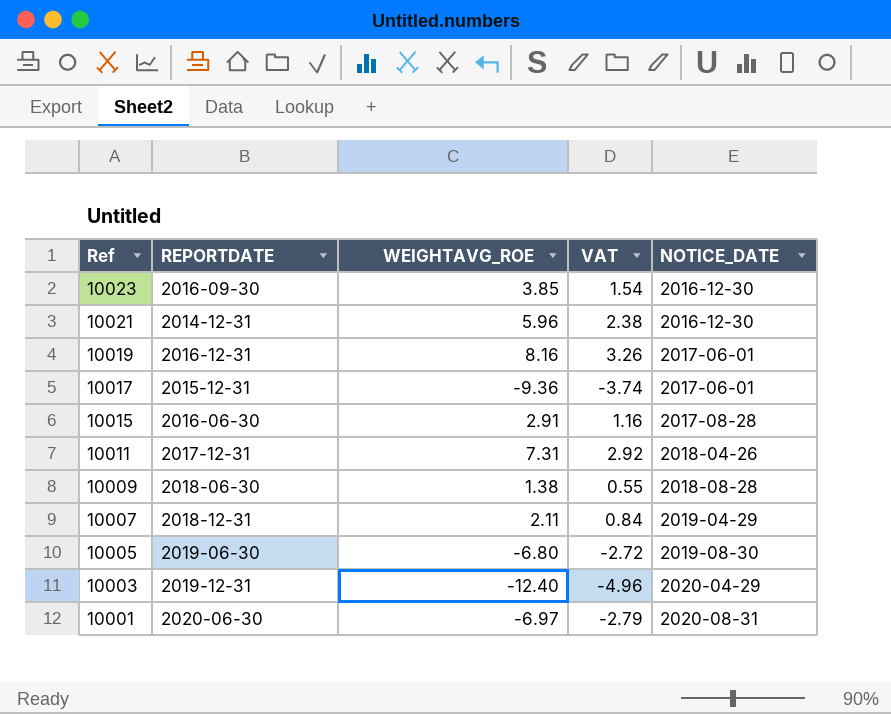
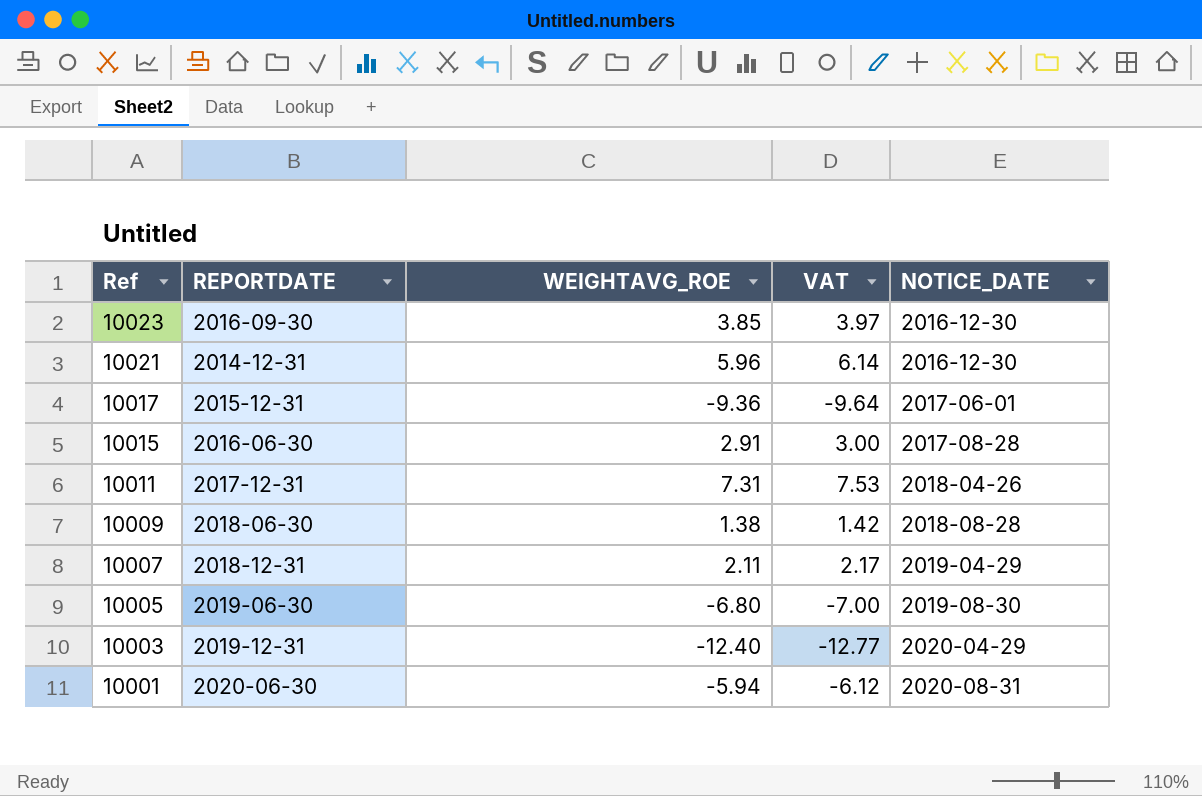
column VAT | formula: [WEIGHTAVG_ROE] * 0.4 -> [WEIGHTAVG_ROE] * 1.03
row 10019: 2016-12-31 | 8.16 | 3.26 | 2017-06-01 -> none
10001 | WEIGHTAVG_ROE: -6.97 -> -5.94

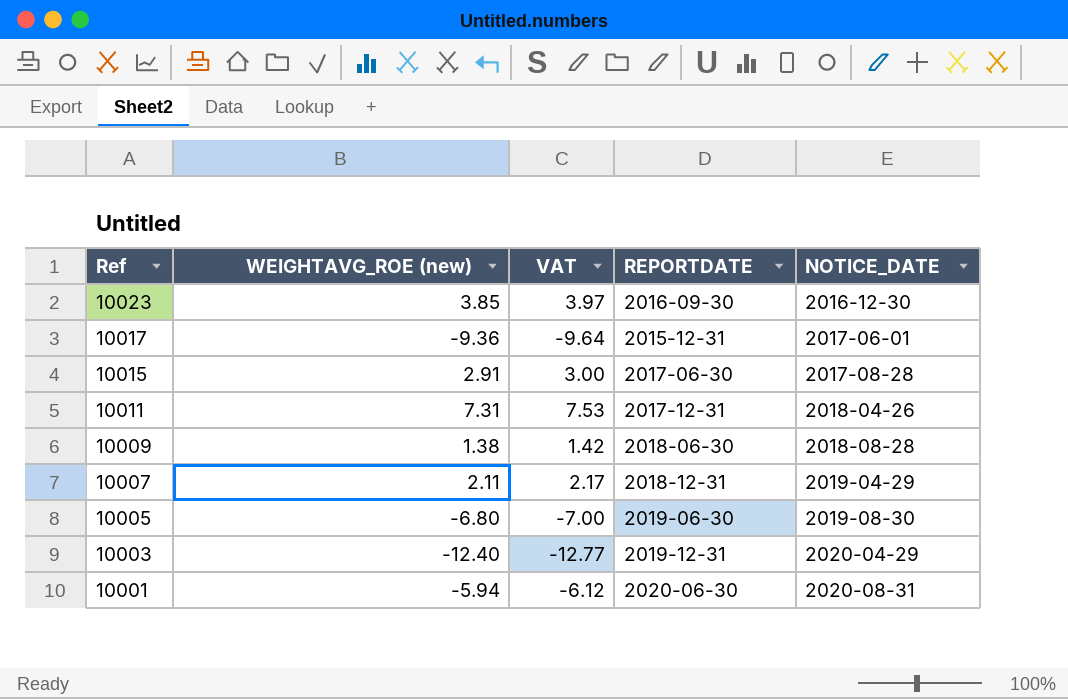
column name: WEIGHTAVG_ROE -> WEIGHTAVG_ROE (new)
column REPORTDATE | position: 2 -> 4
row 10021: 2014-12-31 | 5.96 | 6.14 | 2016-12-30 -> none
10015 | REPORTDATE: 2016-06-30 -> 2017-06-30

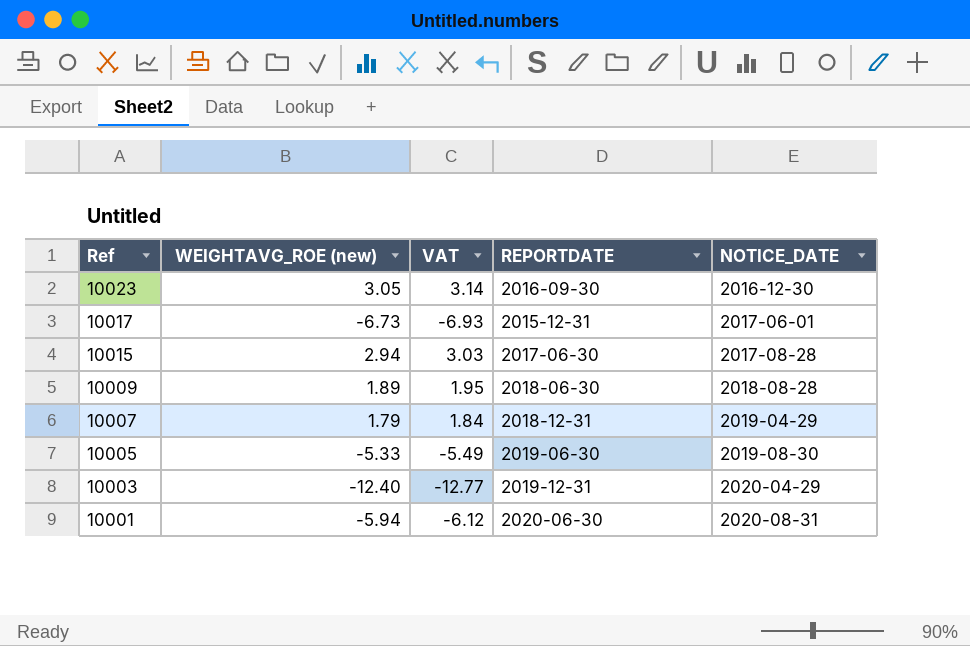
row 10011: 7.31 | 7.53 | 2017-12-31 | 2018-04-26 -> none
10023 | WEIGHTAVG_ROE (new): 3.85 -> 3.05
10023 | VAT: 3.97 -> 3.14
10017 | WEIGHTAVG_ROE (new): -9.36 -> -6.73
10017 | VAT: -9.64 -> -6.93
10015 | WEIGHTAVG_ROE (new): 2.91 -> 2.94
10015 | VAT: 3.00 -> 3.03
10009 | WEIGHTAVG_ROE (new): 1.38 -> 1.89
10009 | VAT: 1.42 -> 1.95
10007 | WEIGHTAVG_ROE (new): 2.11 -> 1.79
10007 | VAT: 2.17 -> 1.84
10005 | WEIGHTAVG_ROE (new): -6.80 -> -5.33
10005 | VAT: -7.00 -> -5.49

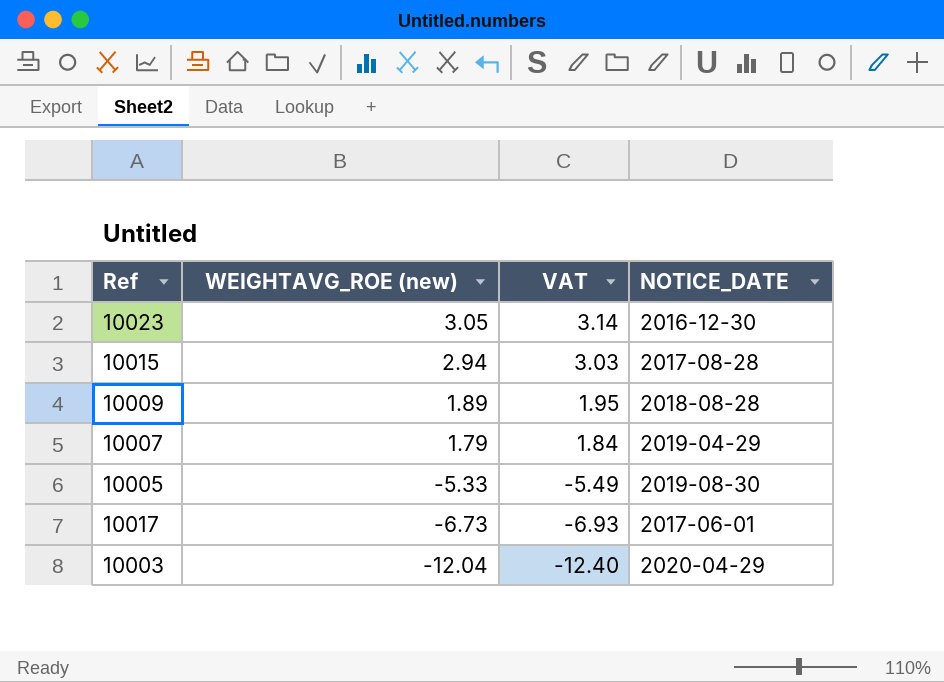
row order: Ref descending -> WEIGHTAVG_ROE (new) descending
column REPORTDATE | position: 4 -> none
row 10001: -5.94 | -6.12 | 2020-06-30 | 2020-08-31 -> none
10003 | WEIGHTAVG_ROE (new): -12.40 -> -12.04
10003 | VAT: -12.77 -> -12.40

